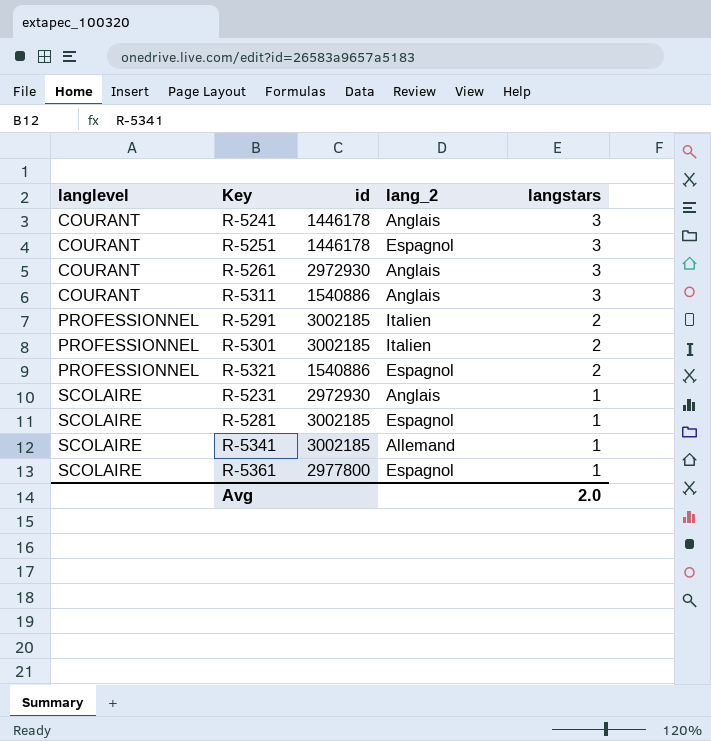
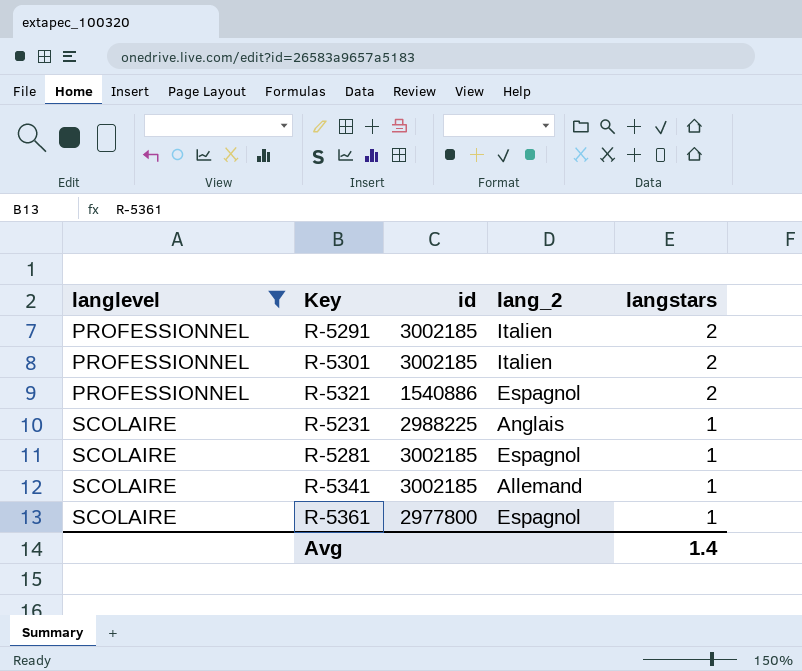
filter: none -> langlevel != COURANT
R-5231 | id: 2972930 -> 2988225
Avg | langstars: 2.0 -> 1.4

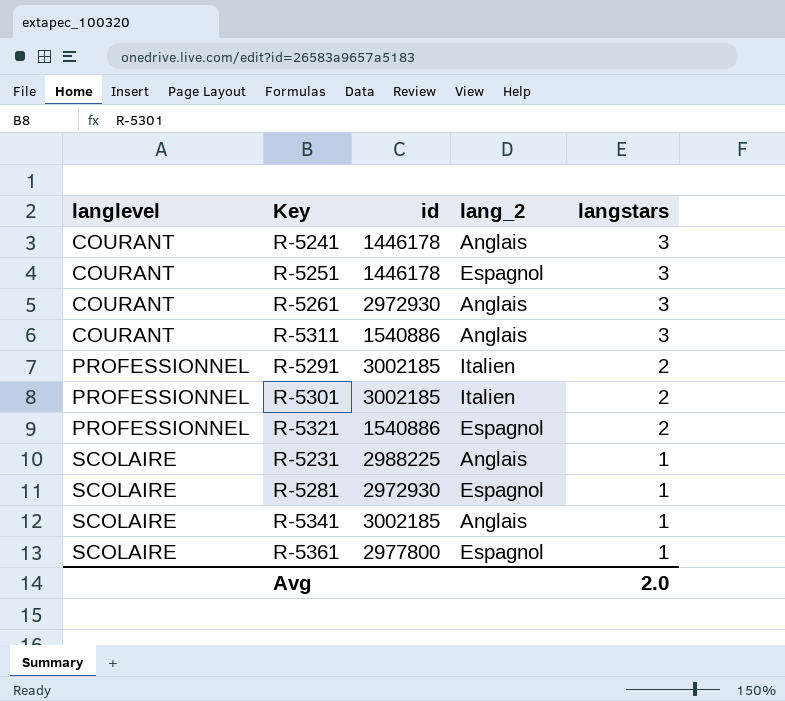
filter: langlevel != COURANT -> none
R-5281 | id: 3002185 -> 2972930
R-5341 | lang_2: Allemand -> Anglais
Avg | langstars: 1.4 -> 2.0

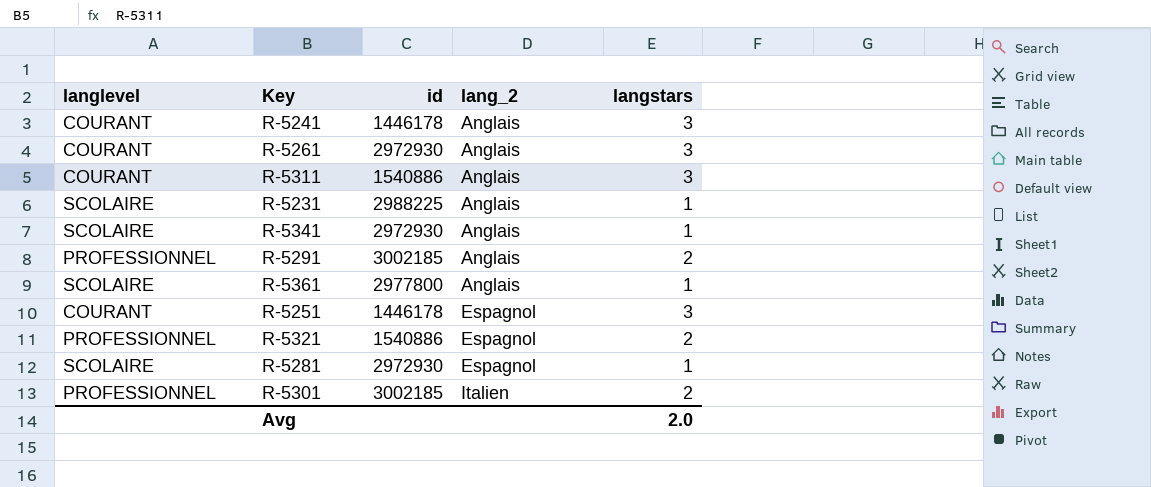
row order: langlevel ascending -> lang_2 ascending
R-5341 | id: 3002185 -> 2972930
R-5291 | lang_2: Italien -> Anglais
R-5361 | lang_2: Espagnol -> Anglais

